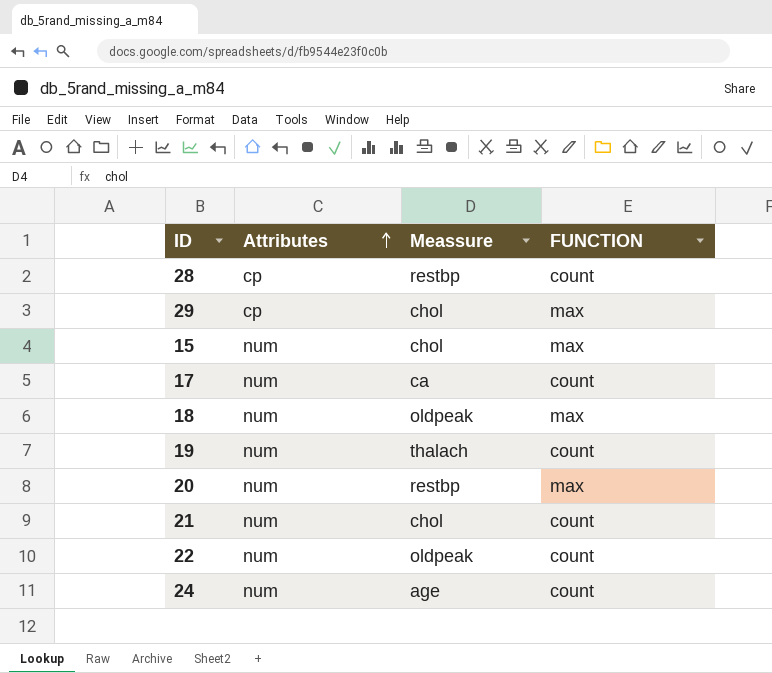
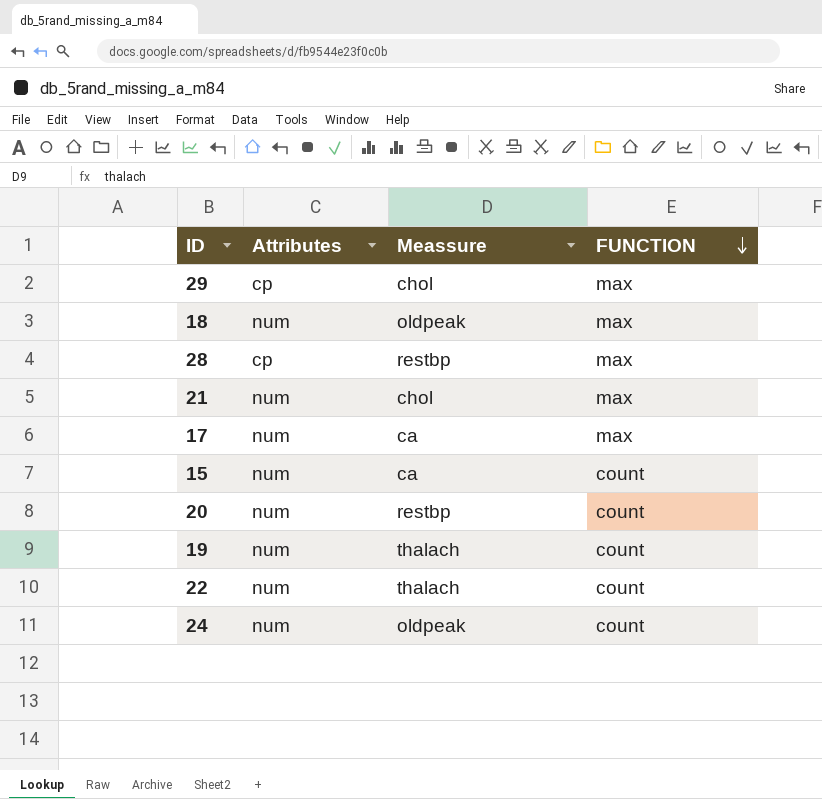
row order: Attributes ascending -> FUNCTION descending
28 | FUNCTION: count -> max
21 | FUNCTION: count -> max
17 | FUNCTION: count -> max
15 | Meassure: chol -> ca
15 | FUNCTION: max -> count
20 | FUNCTION: max -> count
22 | Meassure: oldpeak -> thalach
24 | Meassure: age -> oldpeak

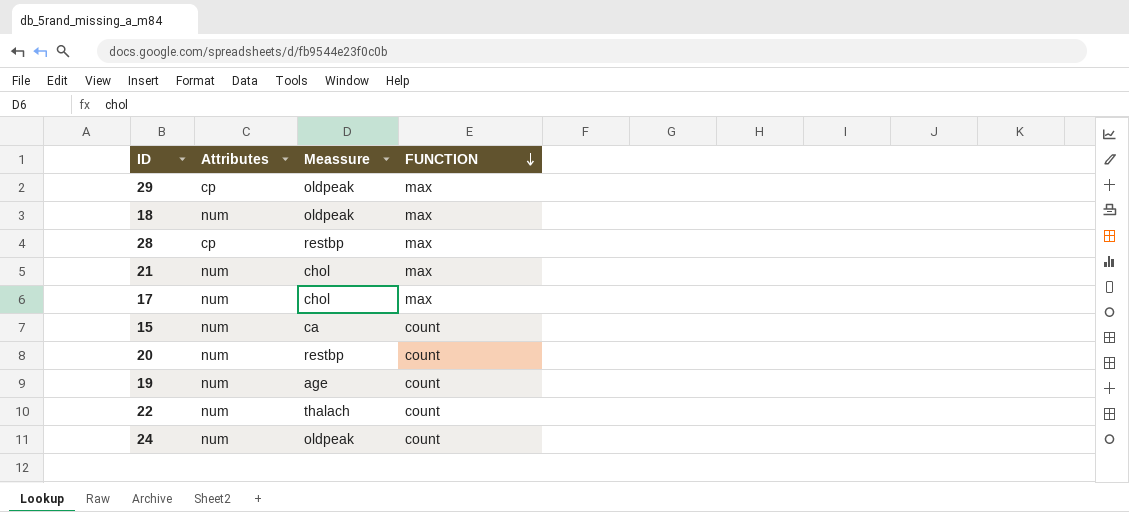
29 | Meassure: chol -> oldpeak
17 | Meassure: ca -> chol
19 | Meassure: thalach -> age

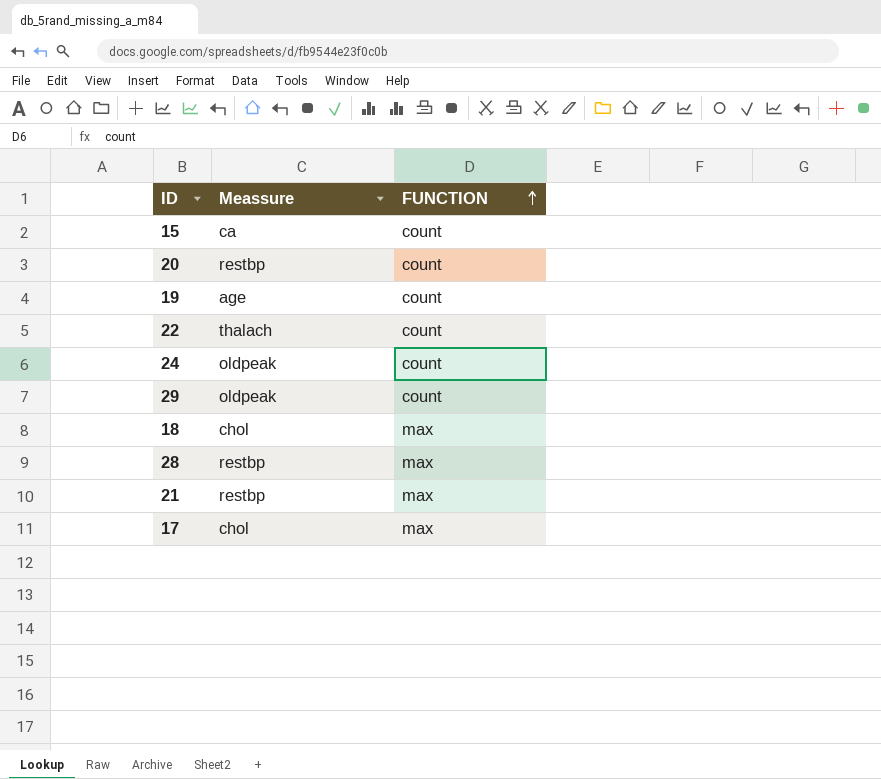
row order: FUNCTION descending -> FUNCTION ascending
column Attributes | position: 2 -> none
29 | FUNCTION: max -> count
18 | Meassure: oldpeak -> chol
21 | Meassure: chol -> restbp

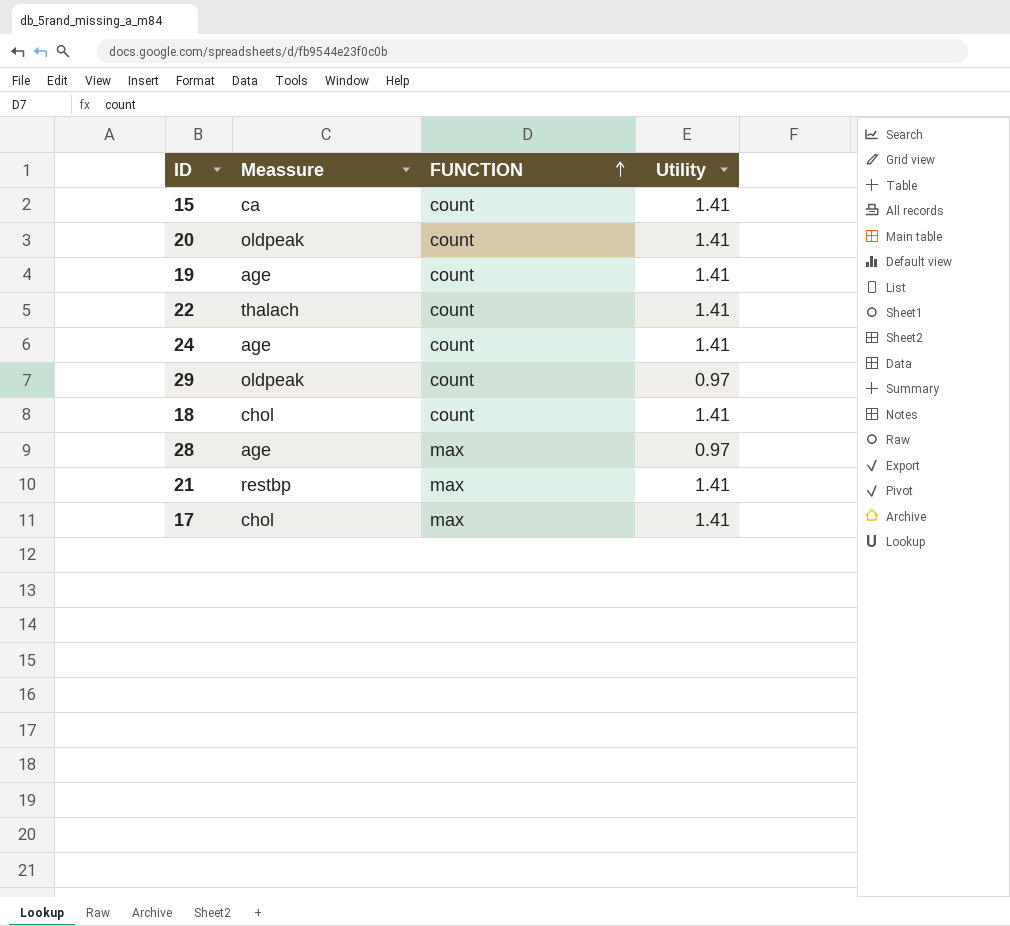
column Utility | position: none -> 4
20 | Meassure: restbp -> oldpeak
24 | Meassure: oldpeak -> age
18 | FUNCTION: max -> count
28 | Meassure: restbp -> age

